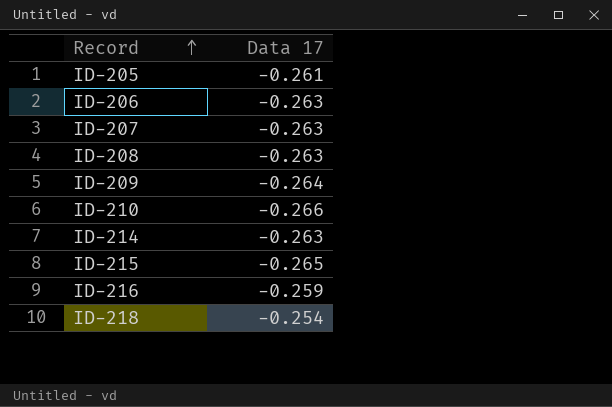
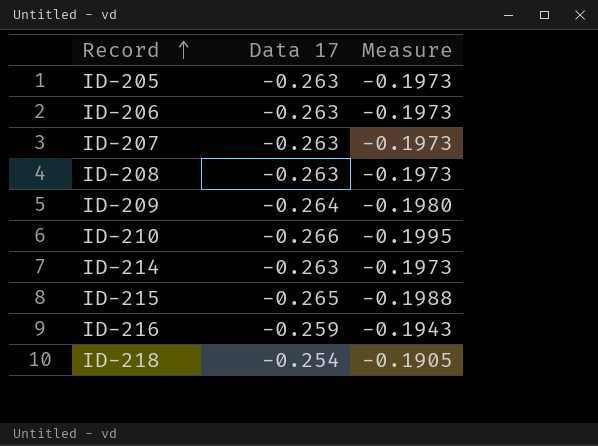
column Measure | formula: none -> [Data 17] * 0.75
ID-205 | Data 17: -0.261 -> -0.263

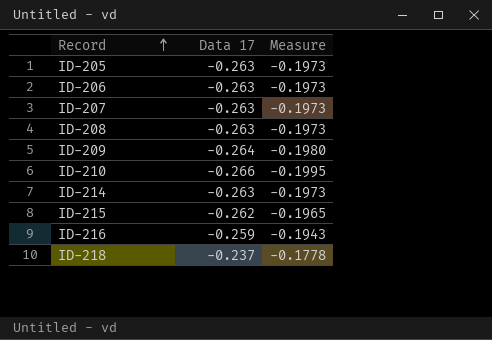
ID-215 | Data 17: -0.265 -> -0.262
ID-215 | Measure: -0.1988 -> -0.1965
ID-218 | Data 17: -0.254 -> -0.237
ID-218 | Measure: -0.1905 -> -0.1778

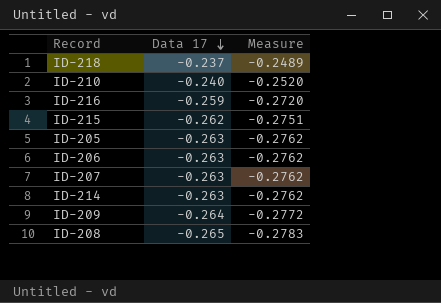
row order: Record ascending -> Data 17 descending
column Measure | formula: [Data 17] * 0.75 -> [Data 17] * 1.05
ID-210 | Data 17: -0.266 -> -0.240
ID-208 | Data 17: -0.263 -> -0.265

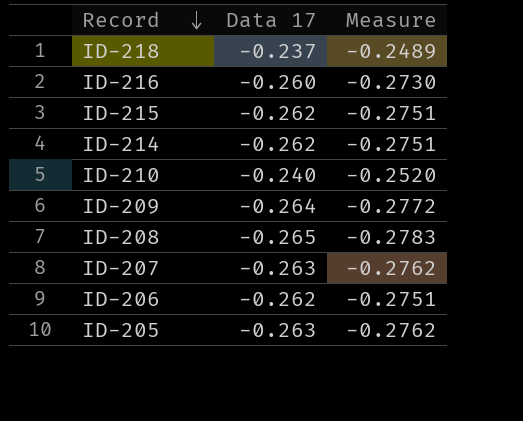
row order: Data 17 descending -> Record descending
ID-216 | Data 17: -0.259 -> -0.260
ID-216 | Measure: -0.2720 -> -0.2730
ID-214 | Data 17: -0.263 -> -0.262
ID-214 | Measure: -0.2762 -> -0.2751
ID-206 | Data 17: -0.263 -> -0.262
ID-206 | Measure: -0.2762 -> -0.2751

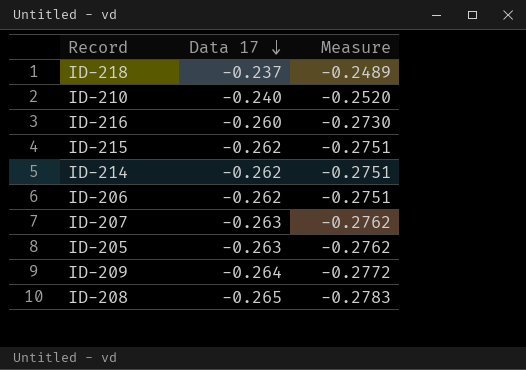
row order: Record descending -> Data 17 descending

